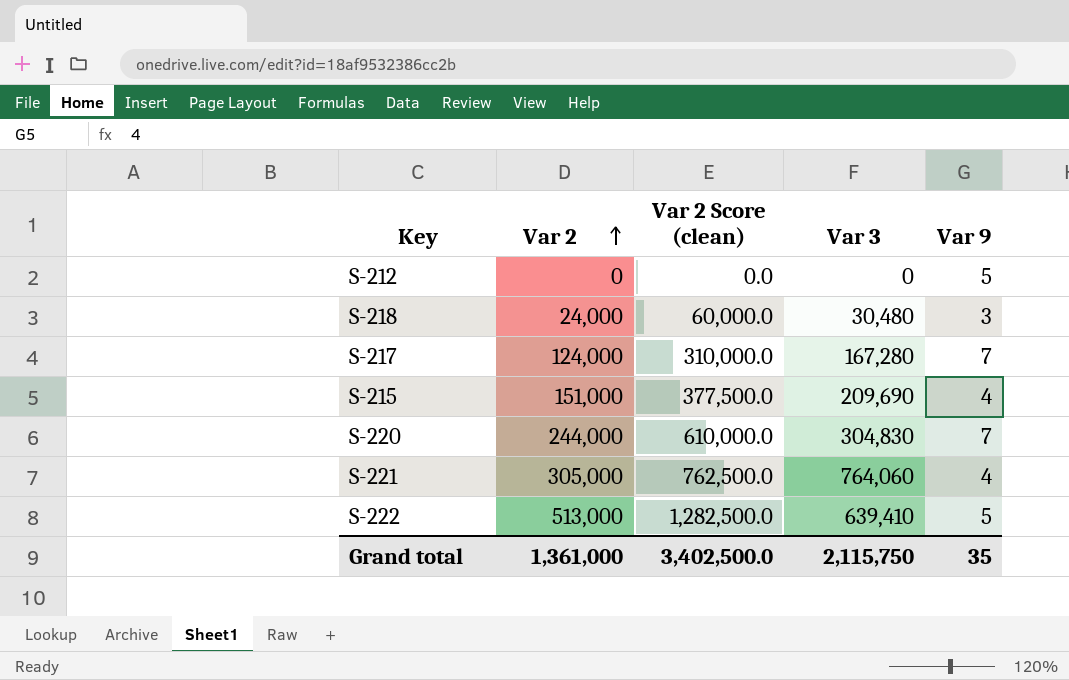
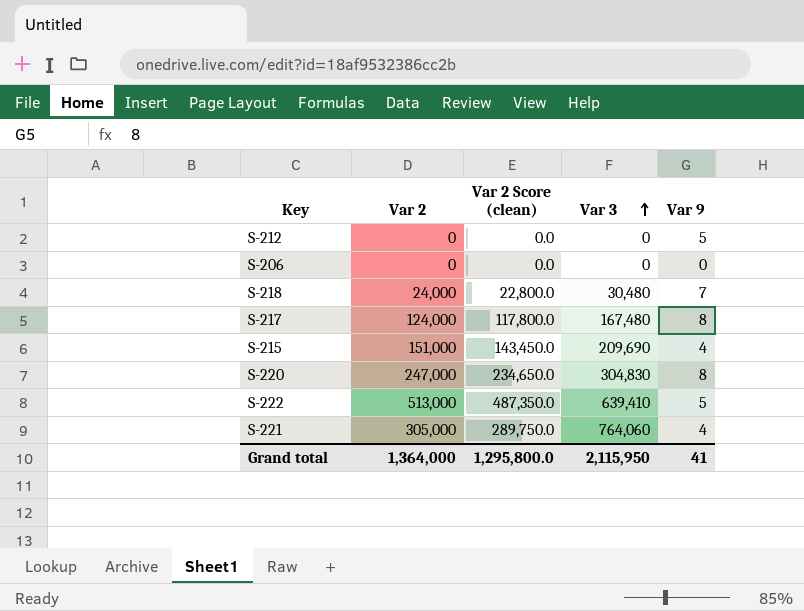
row order: Var 2 ascending -> Var 3 ascending
column Var 2 Score (clean) | formula: [Var 2] * 2.5 -> [Var 2] * 0.95
row S-206: none -> 0 | 0.0 | 0 | 0
S-218 | Var 9: 3 -> 7
S-217 | Var 3: 167,280 -> 167,480
S-217 | Var 9: 7 -> 8
S-220 | Var 2: 244,000 -> 247,000
S-220 | Var 9: 7 -> 8
Grand total | Var 2: 1,361,000 -> 1,364,000
Grand total | Var 2 Score (clean): 3,402,500.0 -> 1,295,800.0
Grand total | Var 3: 2,115,750 -> 2,115,950
Grand total | Var 9: 35 -> 41

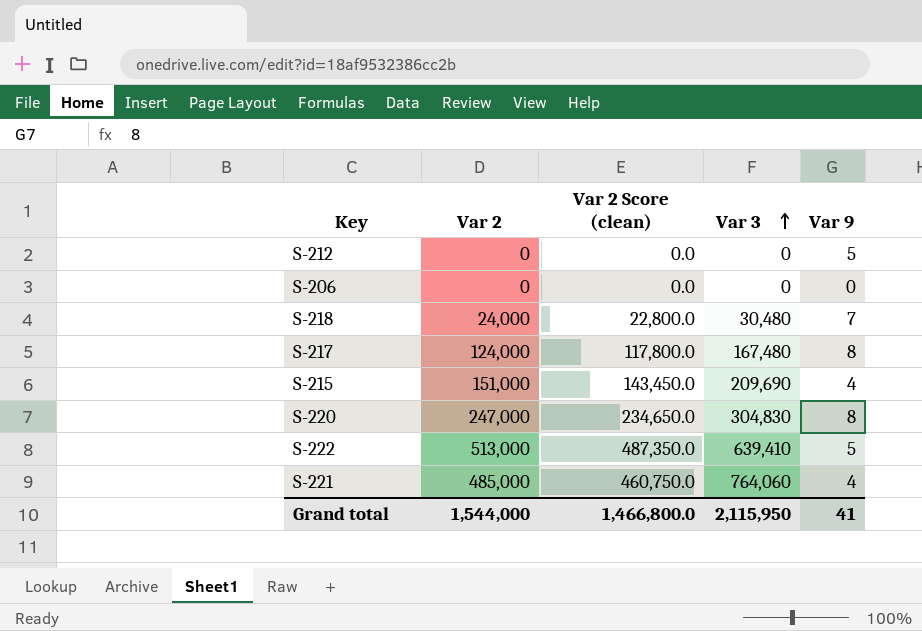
S-221 | Var 2: 305,000 -> 485,000
S-221 | Var 2 Score (clean): 289,750.0 -> 460,750.0
Grand total | Var 2: 1,364,000 -> 1,544,000
Grand total | Var 2 Score (clean): 1,295,800.0 -> 1,466,800.0

